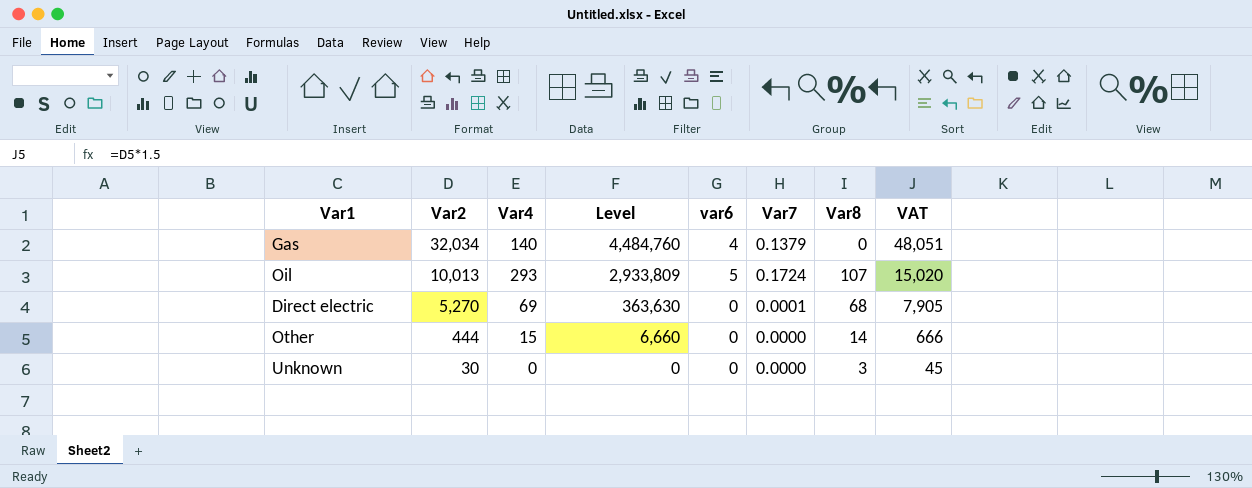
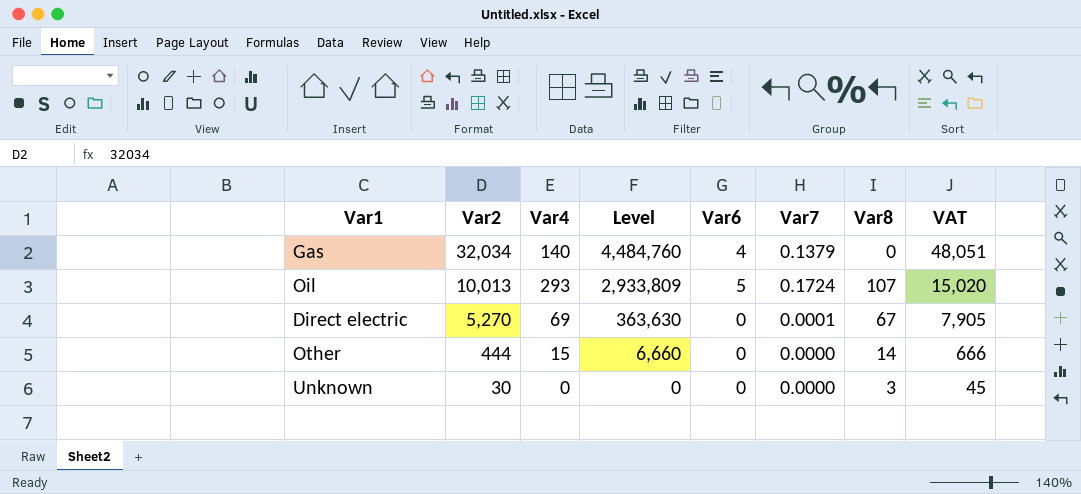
column name: var6 -> Var6
Direct electric | Var8: 68 -> 67

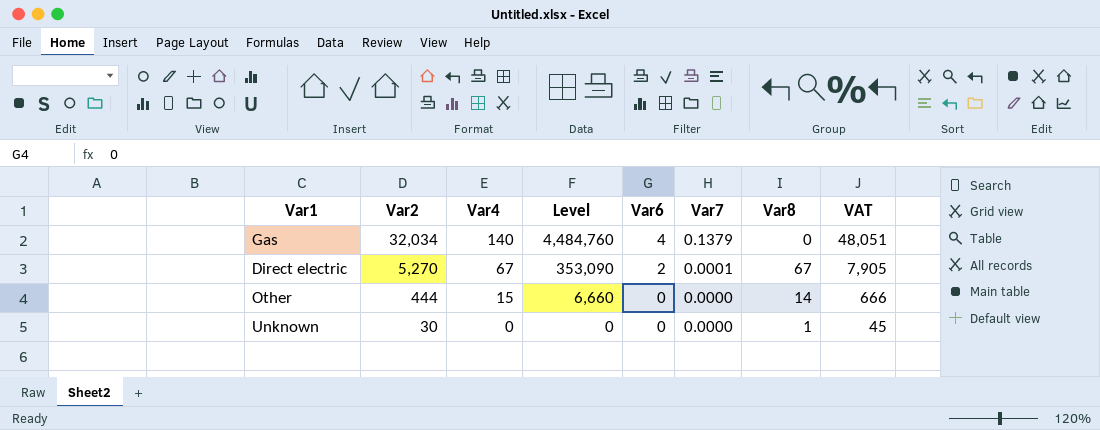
row Oil: 10,013 | 293 | 2,933,809 | 5 | 0.1724 | 107 | 15,020 -> none
Direct electric | Var4: 69 -> 67
Direct electric | Level: 363,630 -> 353,090
Direct electric | Var6: 0 -> 2
Unknown | Var8: 3 -> 1

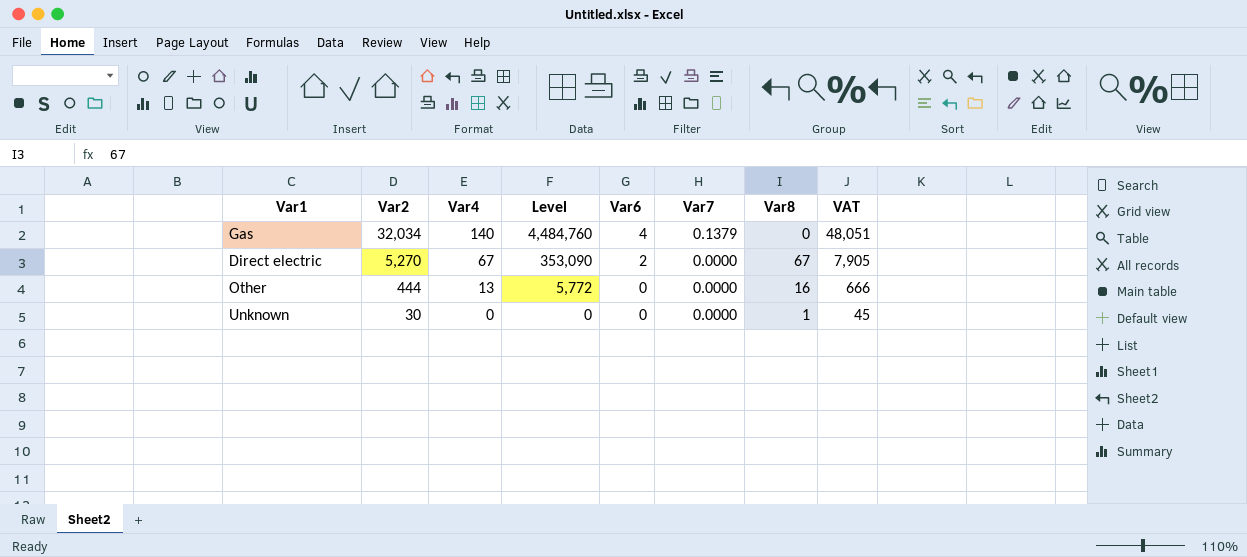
Direct electric | Var7: 0.0001 -> 0.0000
Other | Var4: 15 -> 13
Other | Level: 6,660 -> 5,772
Other | Var8: 14 -> 16

